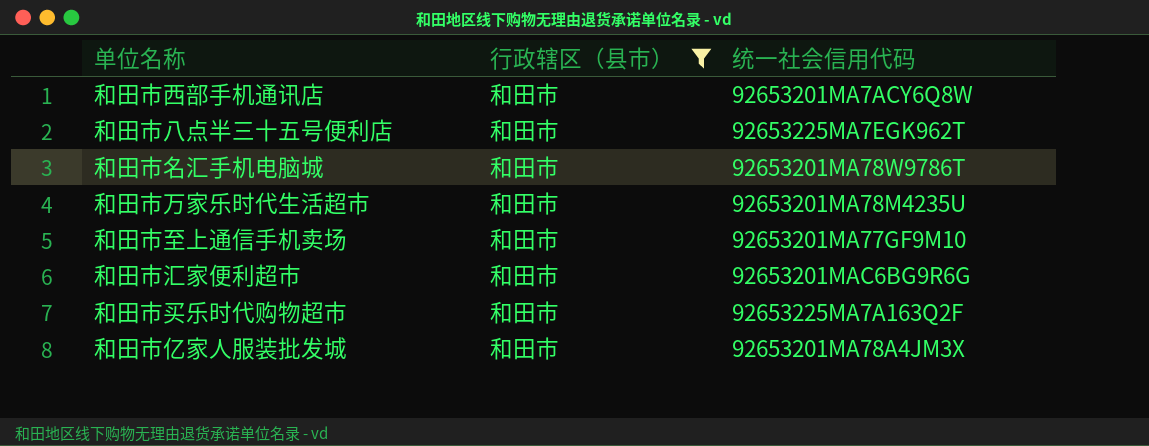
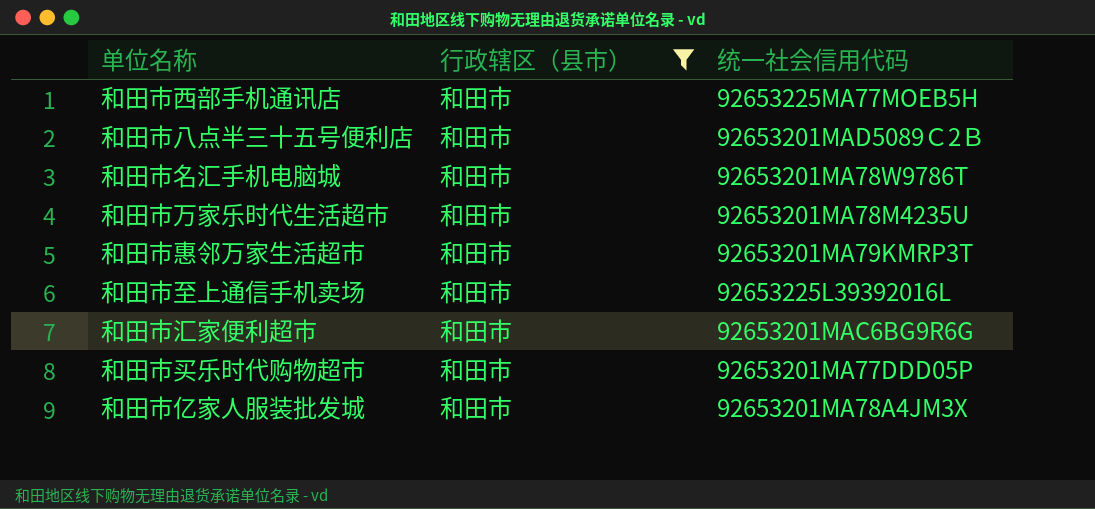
和田市西部手机通讯店 | 统一社会信用代码: 92653201MA7ACY6Q8W -> 92653225MA77MOEB5H
和田市八点半三十五号便利店 | 统一社会信用代码: 92653225MA7EGK962T -> 92653201MAD5089Ｃ2Ｂ
row 和田市惠邻万家生活超市: none -> 和田市 | 92653201MA79KMRP3T
和田市至上通信手机卖场 | 统一社会信用代码: 92653201MA77GF9M10 -> 92653225L39392016L
和田市买乐时代购物超市 | 统一社会信用代码: 92653225MA7A163Q2F -> 92653201MA77DDD05P

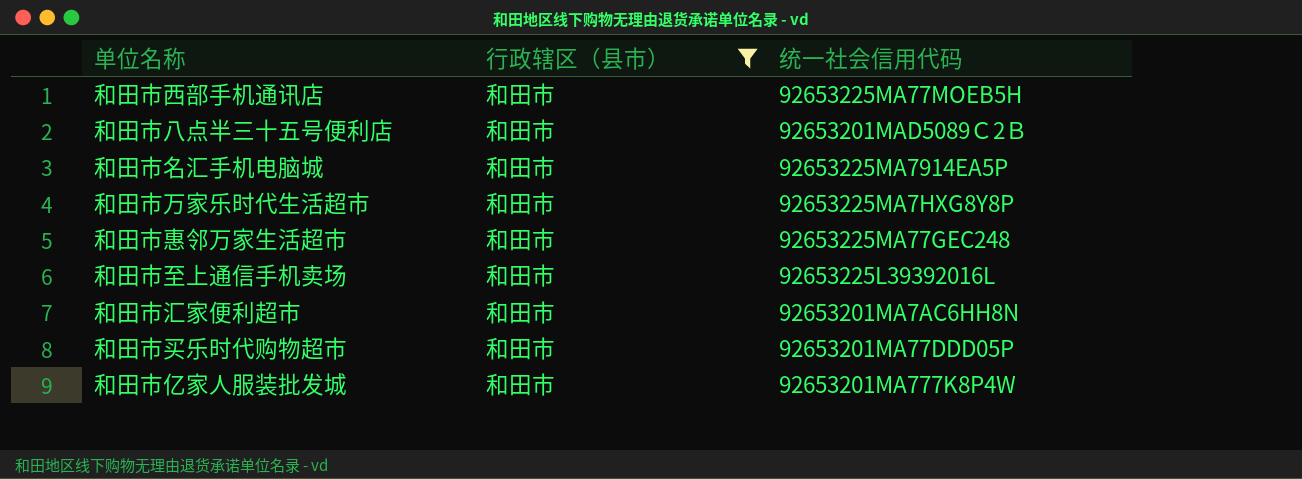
和田市名汇手机电脑城 | 统一社会信用代码: 92653201MA78W9786T -> 92653225MA7914EA5P
和田市万家乐时代生活超市 | 统一社会信用代码: 92653201MA78M4235U -> 92653225MA7HXG8Y8P
和田市惠邻万家生活超市 | 统一社会信用代码: 92653201MA79KMRP3T -> 92653225MA77GEC248
和田市汇家便利超市 | 统一社会信用代码: 92653201MAC6BG9R6G -> 92653201MA7AC6HH8N
和田市亿家人服装批发城 | 统一社会信用代码: 92653201MA78A4JM3X -> 92653201MA777K8P4W

